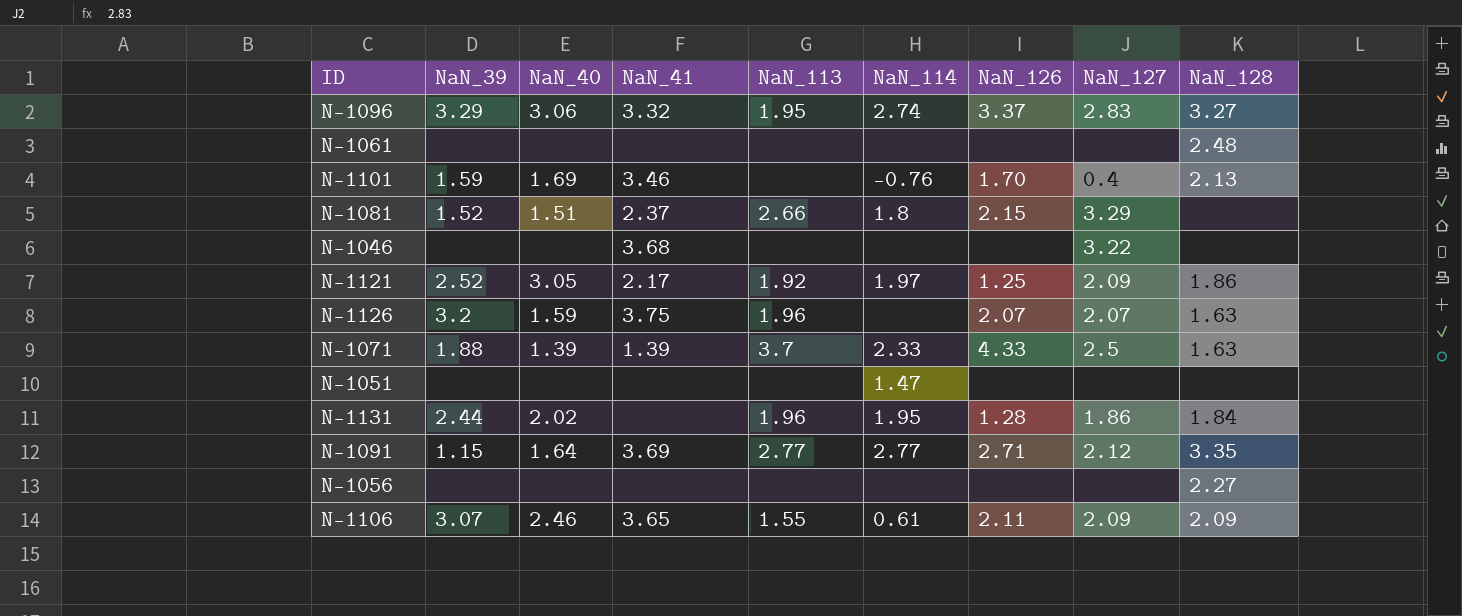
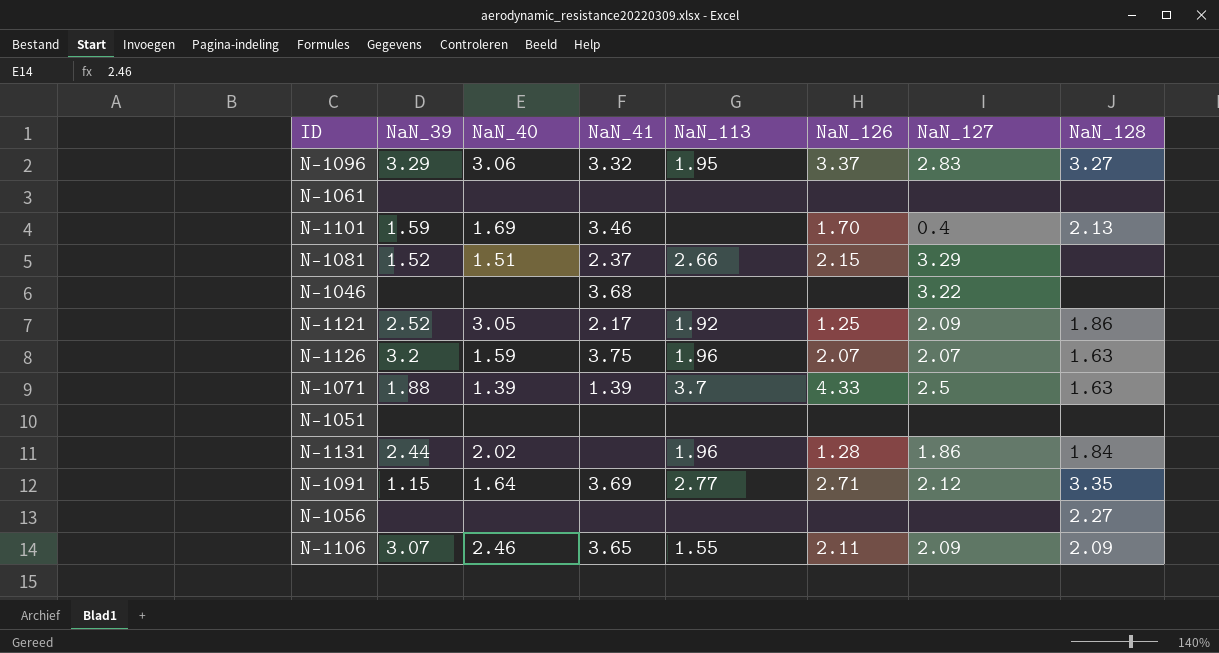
column NaN_114 | position: 6 -> none
N-1061 | NaN_128: 2.48 -> none

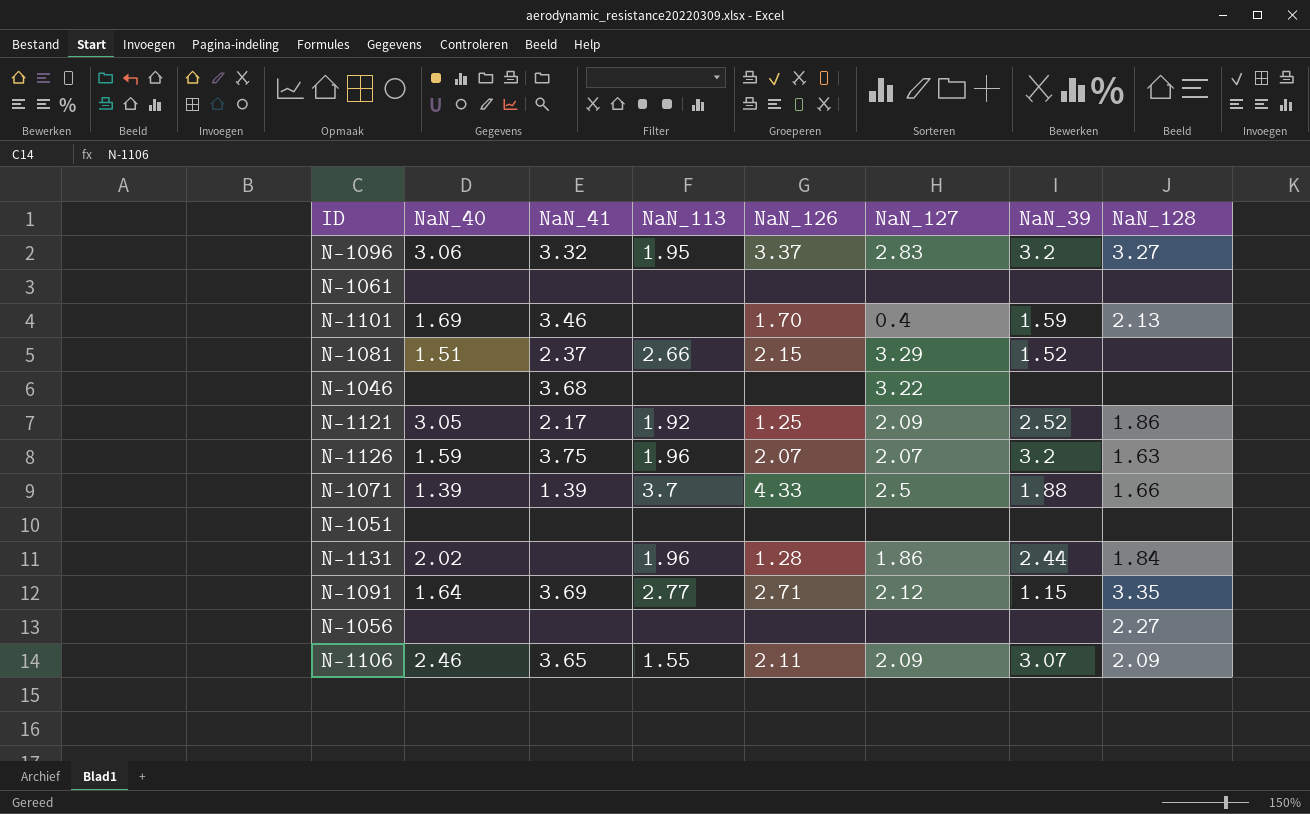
column NaN_39 | position: 2 -> 7
N-1096 | NaN_39: 3.29 -> 3.2
N-1071 | NaN_128: 1.63 -> 1.66

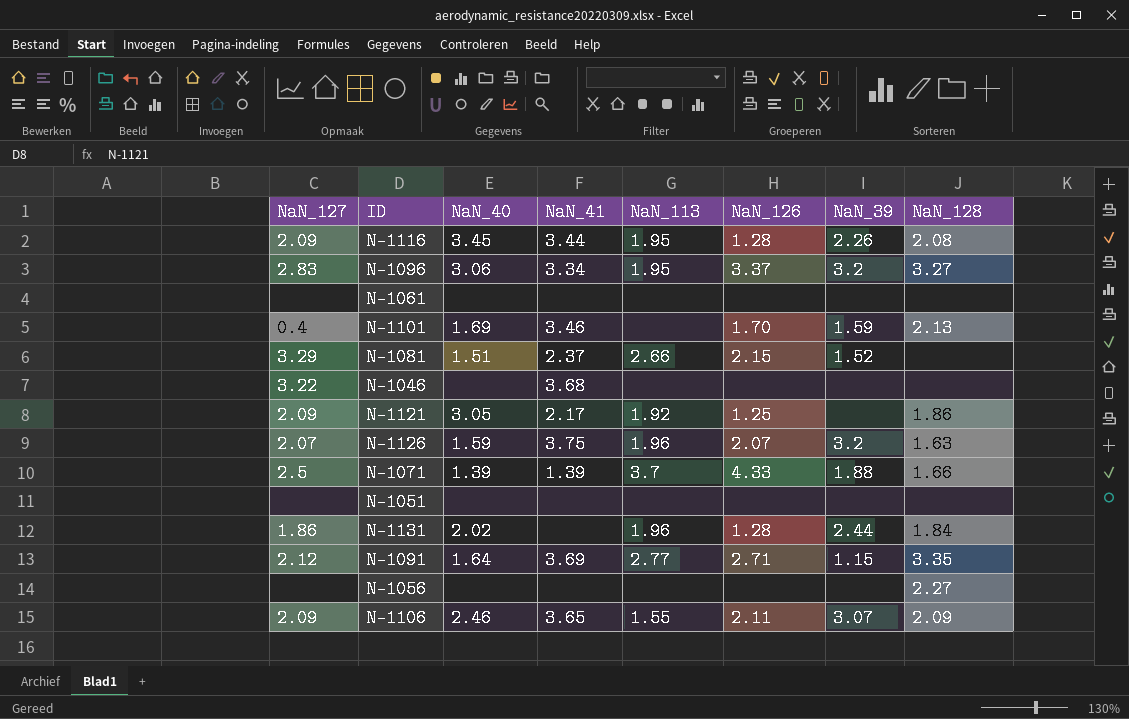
column NaN_127 | position: 6 -> 1
row N-1116: none -> 2.09 | 3.45 | 3.44 | 1.95 | 1.28 | 2.26 | 2.08
N-1096 | NaN_41: 3.32 -> 3.34
N-1121 | NaN_39: 2.52 -> none

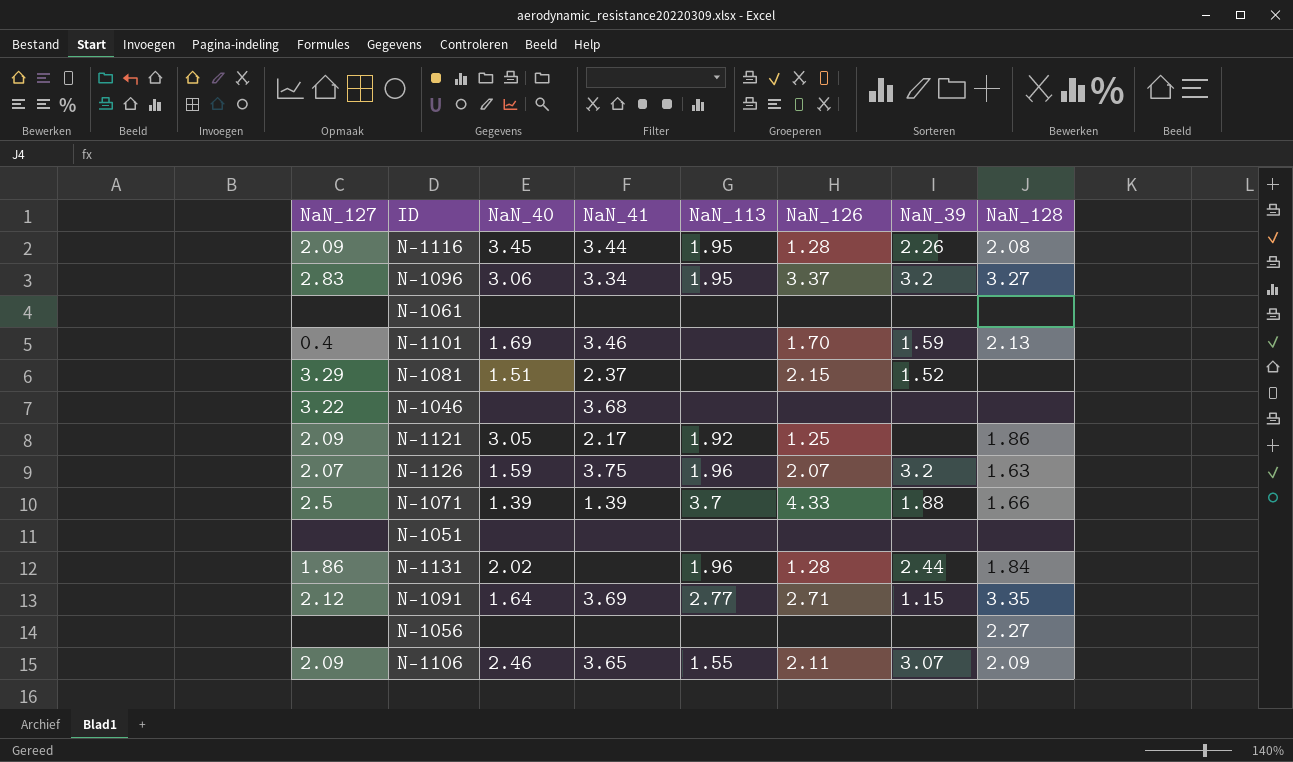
N-1081 | NaN_113: 2.66 -> none

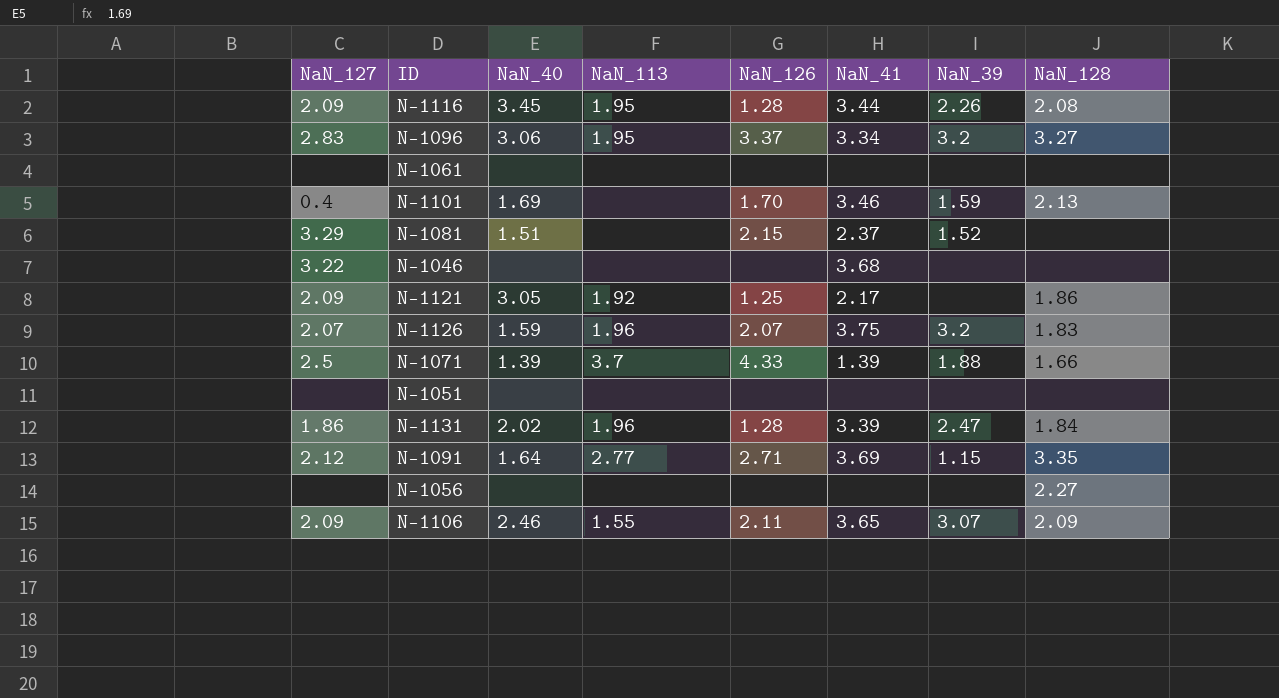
column NaN_41 | position: 4 -> 6
N-1126 | NaN_128: 1.63 -> 1.83
N-1131 | NaN_41: none -> 3.39
N-1131 | NaN_39: 2.44 -> 2.47

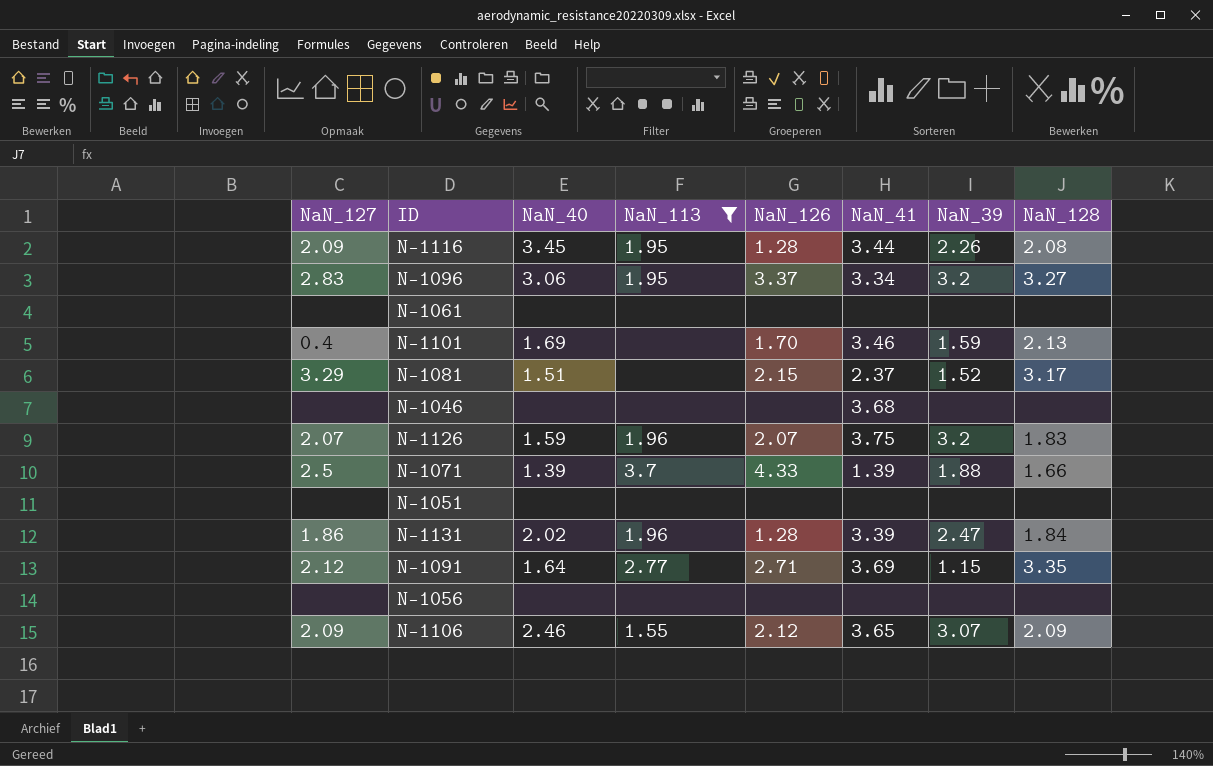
filter: none -> NaN_113 != 1.92
N-1081 | NaN_128: none -> 3.17
N-1046 | NaN_127: 3.22 -> none
N-1056 | NaN_128: 2.27 -> none
N-1106 | NaN_126: 2.11 -> 2.12

